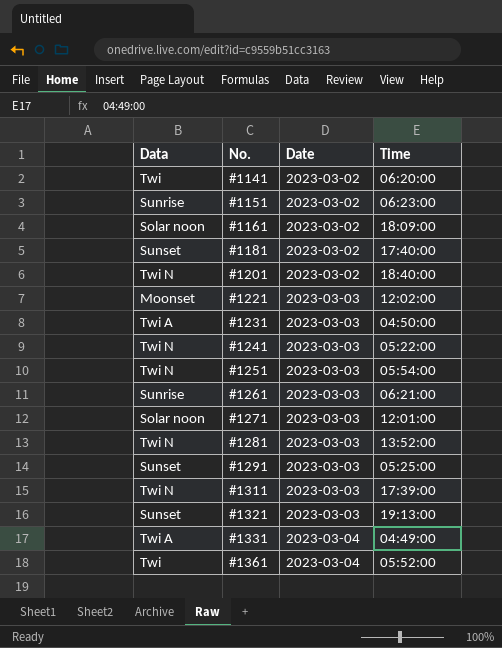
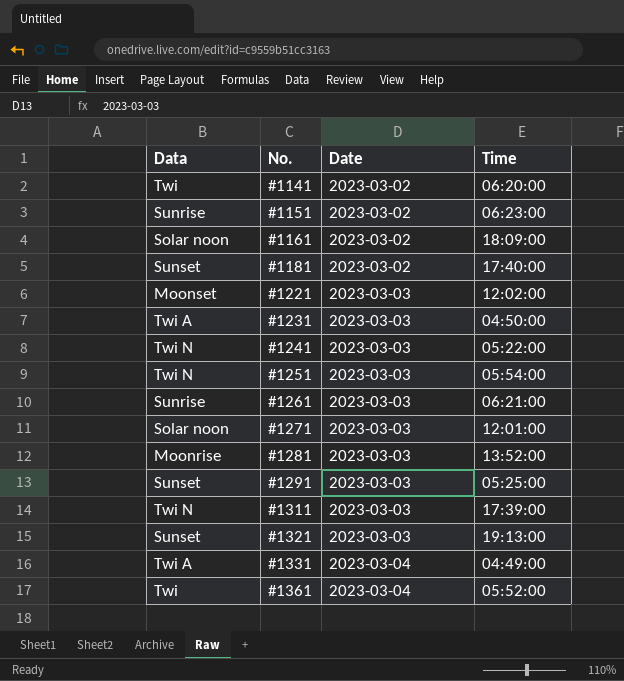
row #1201: Twi N | 2023-03-02 | 18:40:00 -> none
#1281 | Data: Twi N -> Moonrise

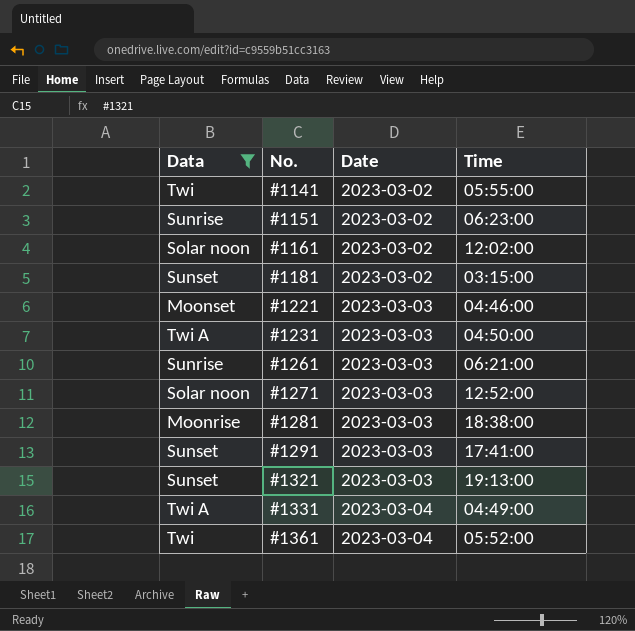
filter: none -> Data != Twi N
#1141 | Time: 06:20:00 -> 05:55:00
#1161 | Time: 18:09:00 -> 12:02:00
#1181 | Time: 17:40:00 -> 03:15:00
#1221 | Time: 12:02:00 -> 04:46:00
#1271 | Time: 12:01:00 -> 12:52:00
#1281 | Time: 13:52:00 -> 18:38:00
#1291 | Time: 05:25:00 -> 17:41:00

